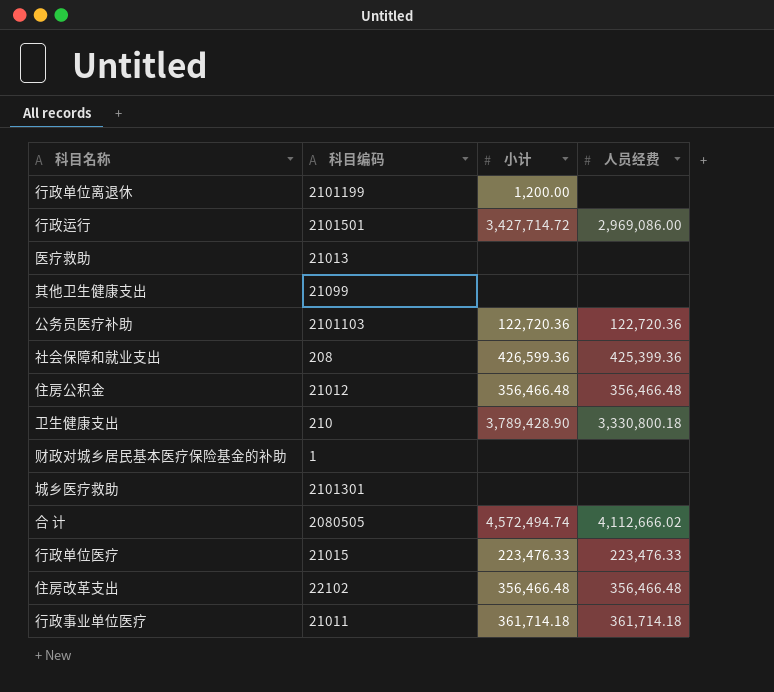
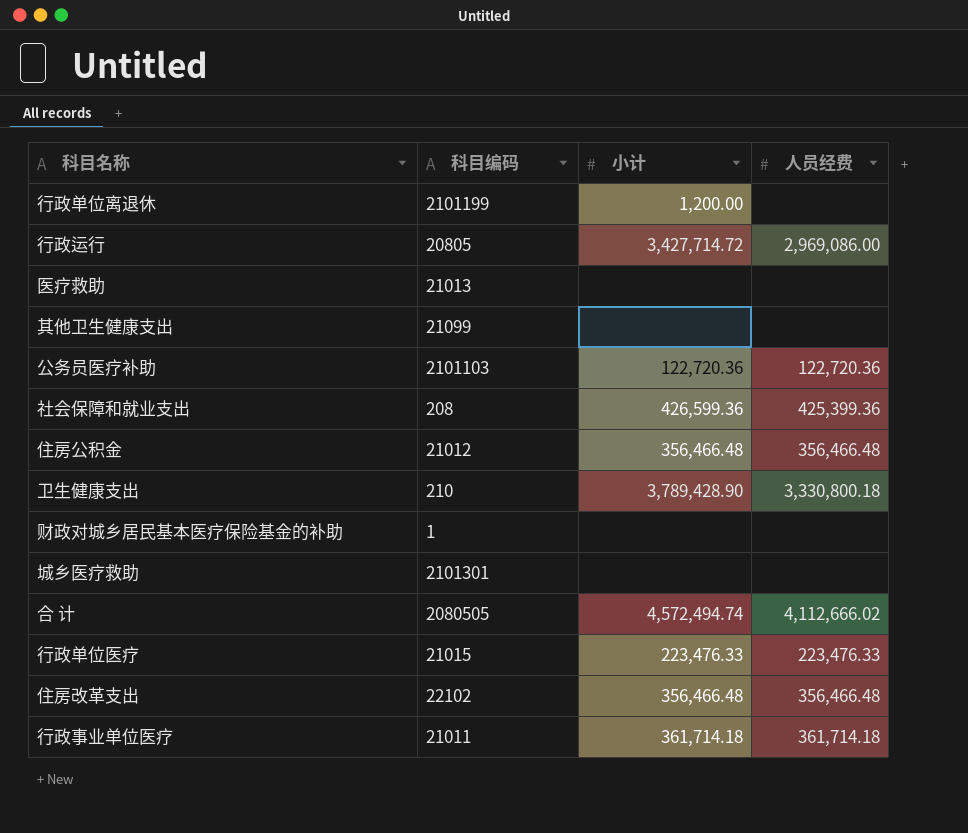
行政运行 | 科目编码: 2101501 -> 20805

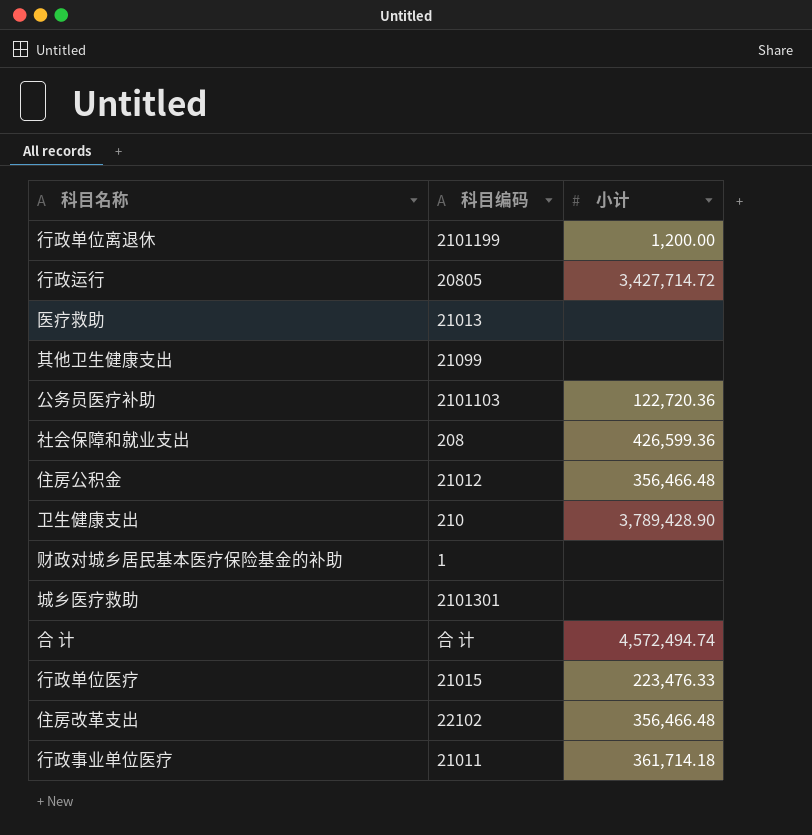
column 人员经费 | position: 4 -> none
合 计 | 科目编码: 2080505 -> 合 计

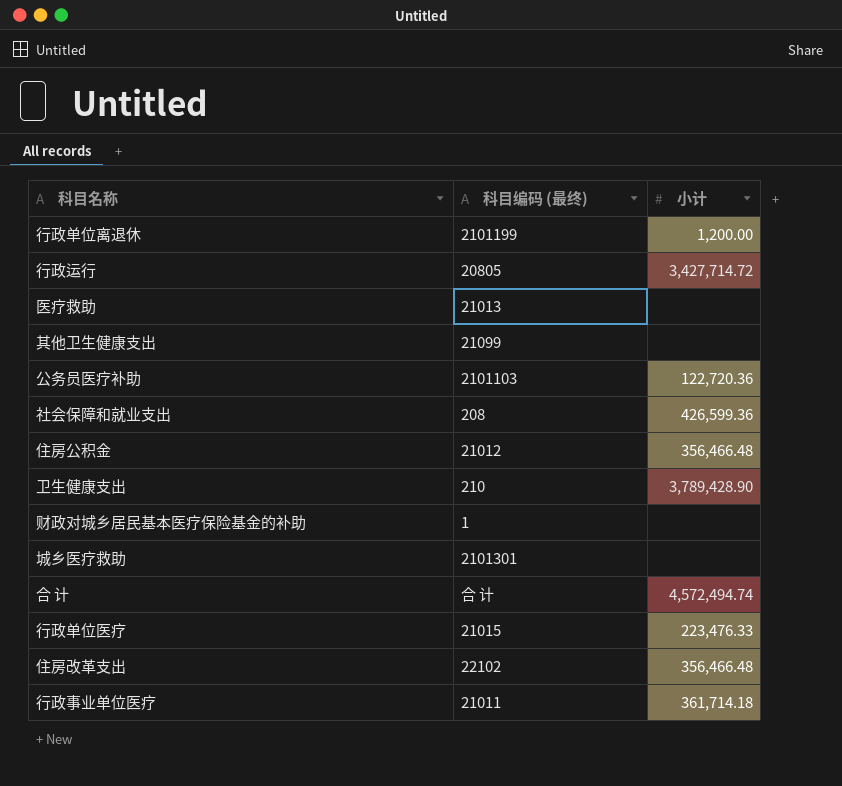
column name: 科目编码 -> 科目编码 (最终)

